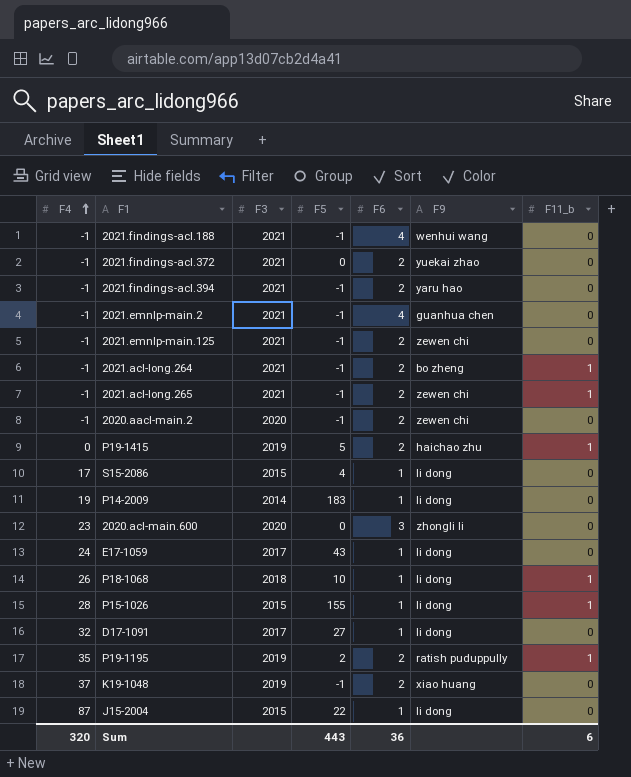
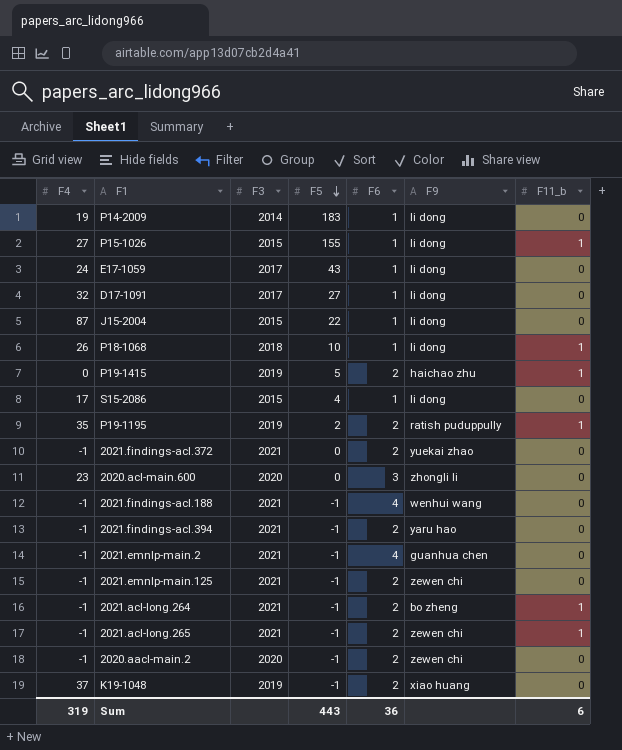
row order: F4 ascending -> F5 descending
P15-1026 | F4: 28 -> 27
Sum | F4: 320 -> 319

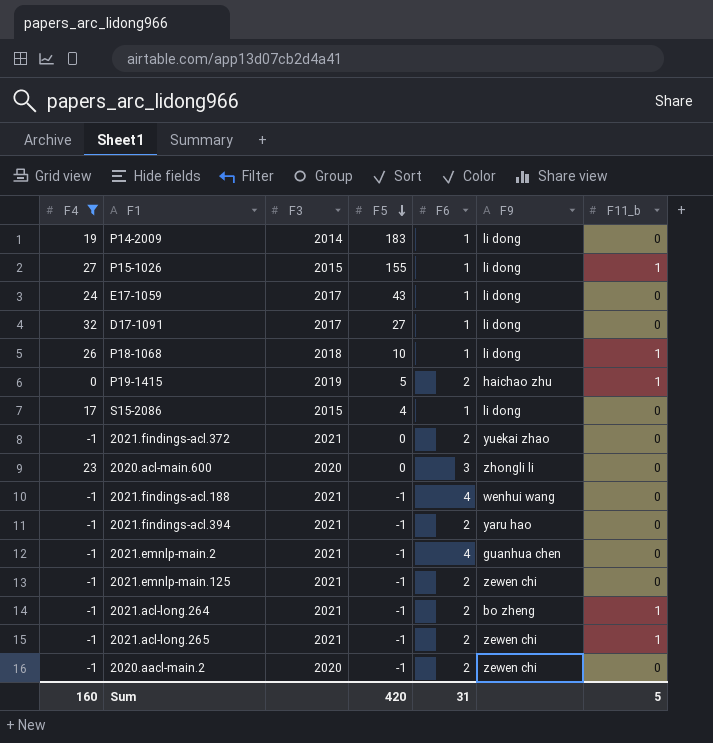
filter: none -> F4 <= 32
Sum | F4: 319 -> 160
Sum | F5: 443 -> 420
Sum | F6: 36 -> 31
Sum | F11_b: 6 -> 5

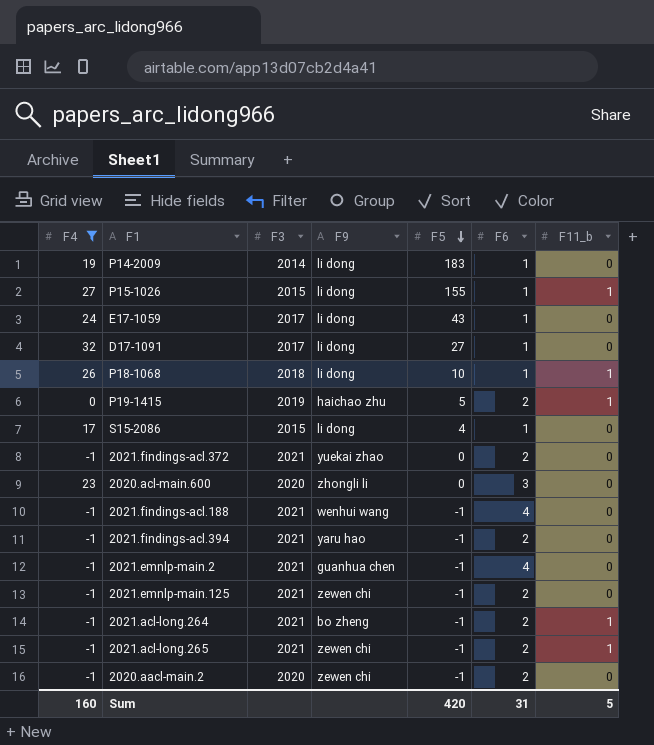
column F9 | position: 6 -> 4

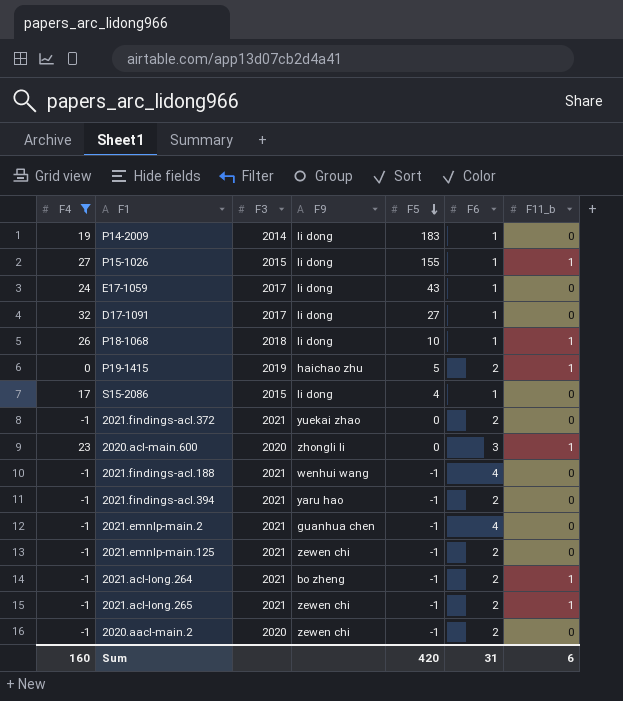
2020.acl-main.600 | F11_b: 0 -> 1
Sum | F11_b: 5 -> 6

